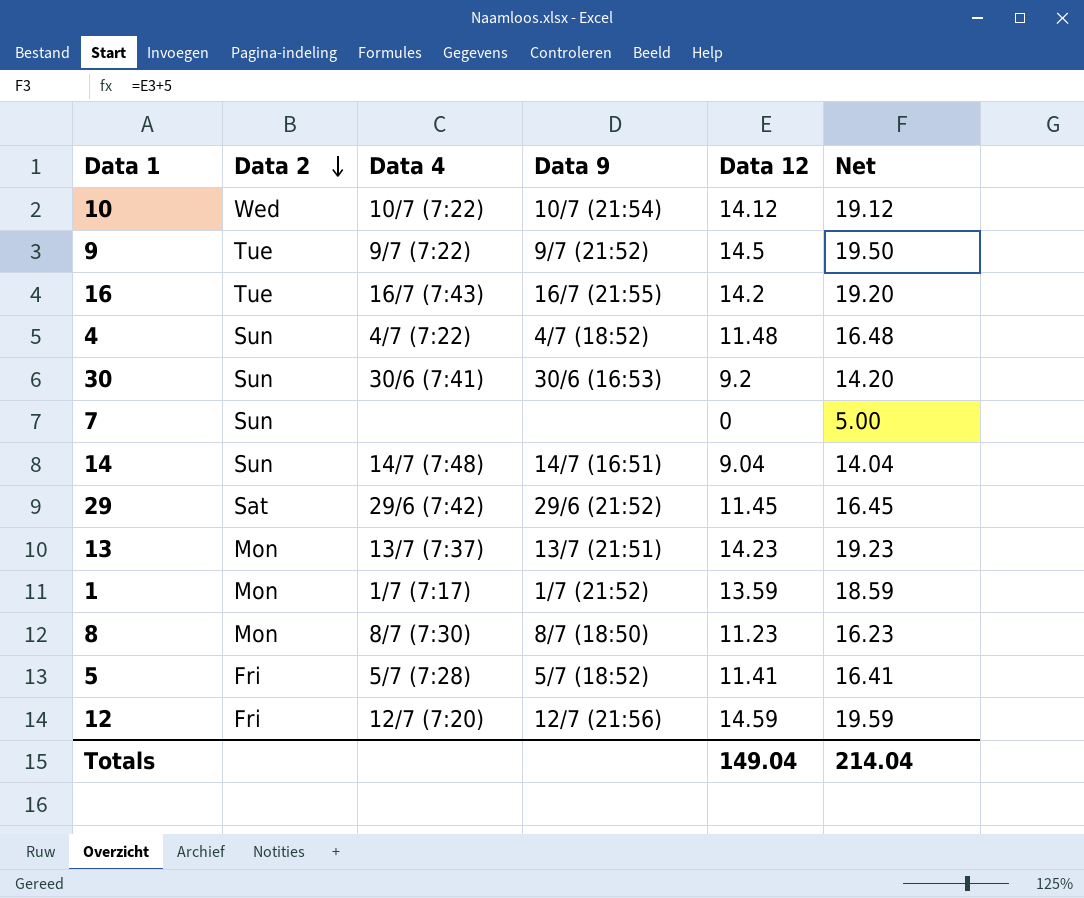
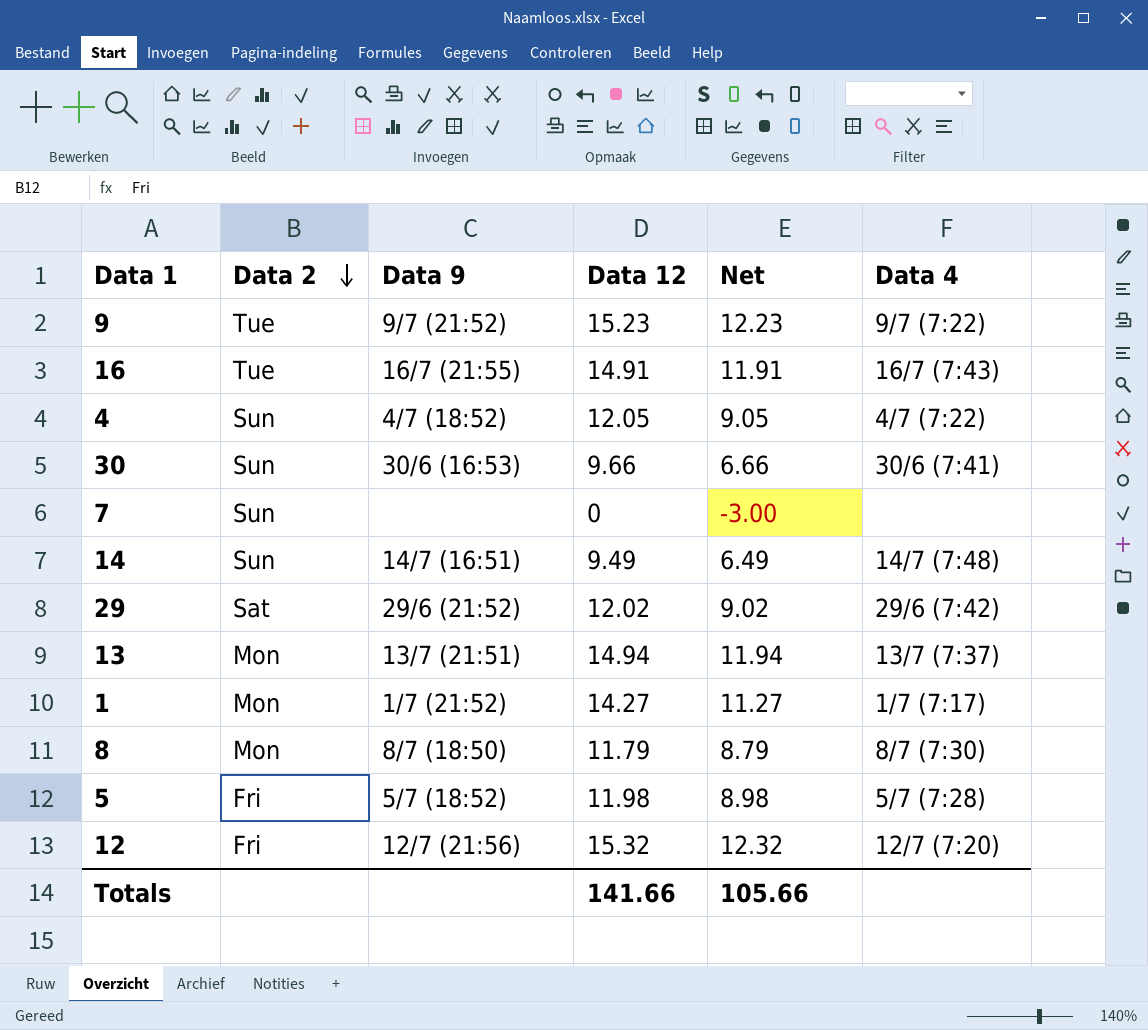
column Net | formula: [Data 12] + 5 -> [Data 12] - 3
column Data 4 | position: 3 -> 6
row 10: Wed | 10/7 (7:22) | 10/7 (21:54) | 14.12 | 19.12 -> none
9 | Data 12: 14.5 -> 15.23
16 | Data 12: 14.2 -> 14.91
4 | Data 12: 11.48 -> 12.05
30 | Data 12: 9.2 -> 9.66
14 | Data 12: 9.04 -> 9.49
29 | Data 12: 11.45 -> 12.02
13 | Data 12: 14.23 -> 14.94
1 | Data 12: 13.59 -> 14.27
8 | Data 12: 11.23 -> 11.79
5 | Data 12: 11.41 -> 11.98
12 | Data 12: 14.59 -> 15.32
Totals | Data 12: 149.04 -> 141.66
Totals | Net: 214.04 -> 105.66

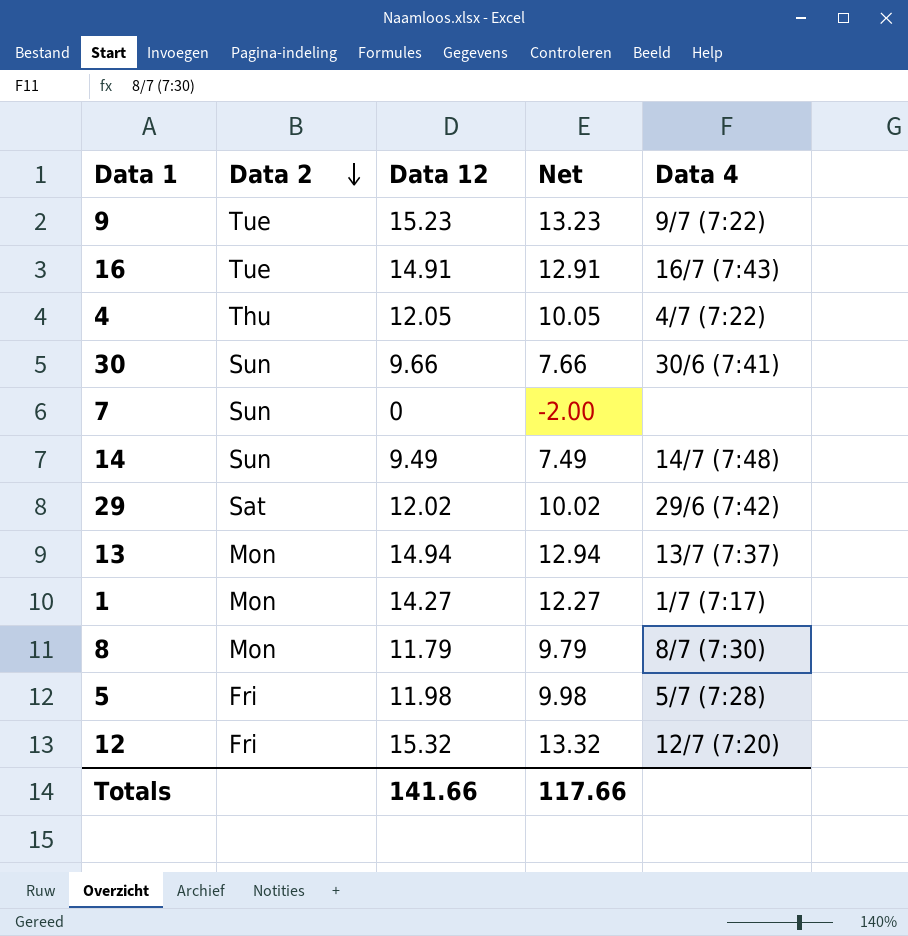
column Data 9 | position: 3 -> none
column Net | formula: [Data 12] - 3 -> [Data 12] - 2
4 | Data 2: Sun -> Thu
Totals | Net: 105.66 -> 117.66

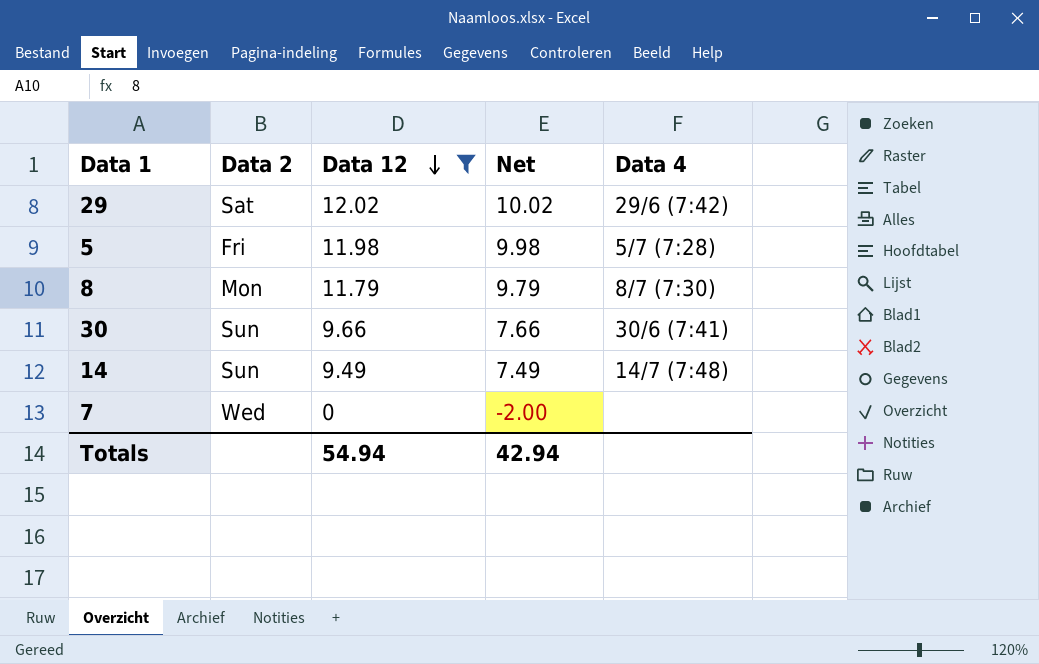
filter: none -> Data 12 <= 12.02
row order: Data 2 descending -> Data 12 descending
7 | Data 2: Sun -> Wed
Totals | Data 12: 141.66 -> 54.94
Totals | Net: 117.66 -> 42.94

